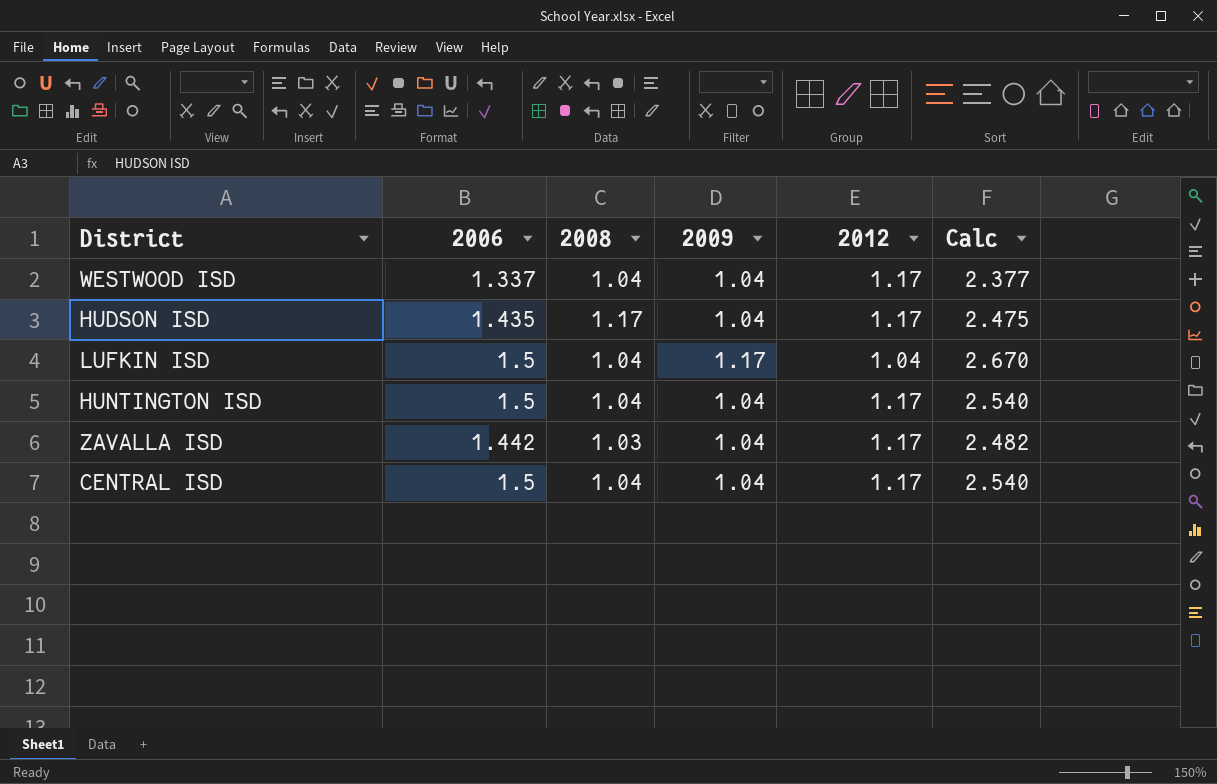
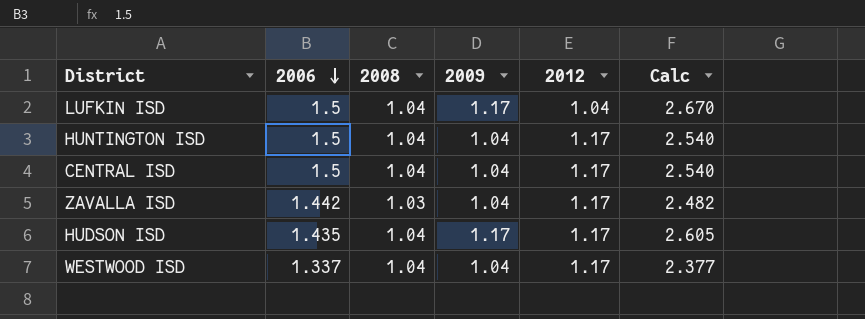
row order: none -> 2006 descending
HUDSON ISD | 2008: 1.17 -> 1.04
HUDSON ISD | 2009: 1.04 -> 1.17
HUDSON ISD | Calc: 2.475 -> 2.605

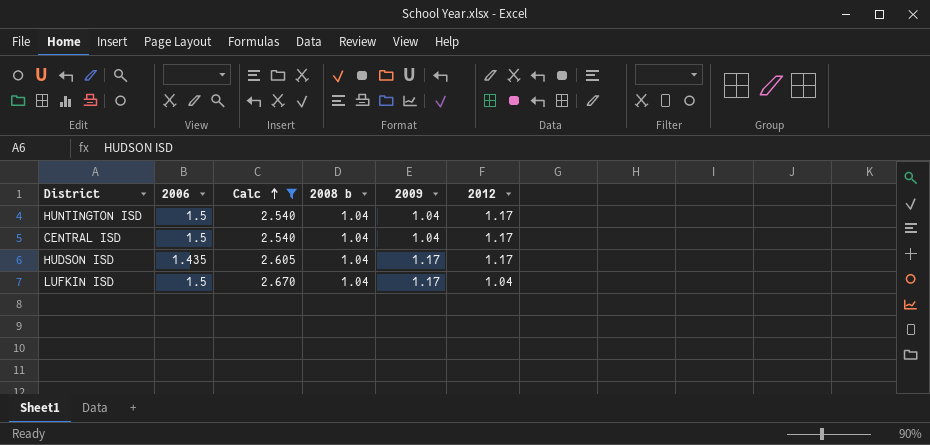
filter: none -> Calc >= 2.540
row order: 2006 descending -> Calc ascending
column Calc | position: 6 -> 3
column name: 2008 -> 2008 b

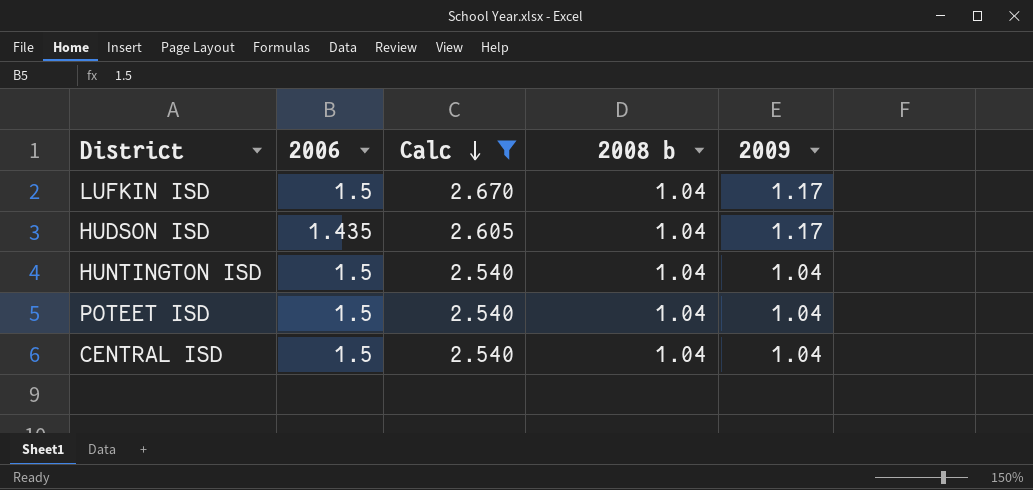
row order: Calc ascending -> Calc descending
column 2012 | position: 6 -> none
row POTEET ISD: none -> 1.5 | 2.540 | 1.04 | 1.04

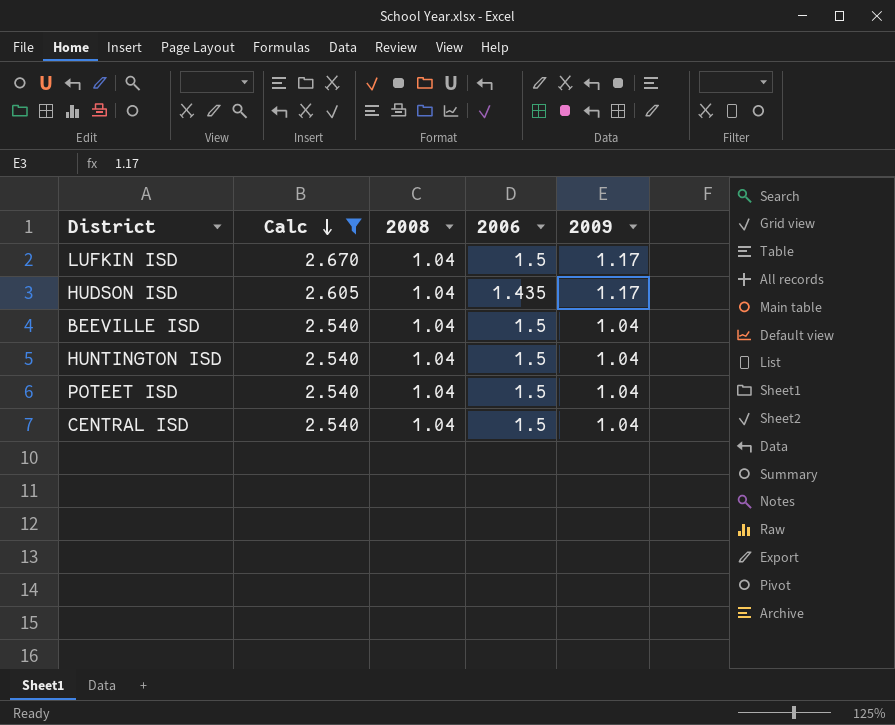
column name: 2008 b -> 2008
column 2006 | position: 2 -> 4
row BEEVILLE ISD: none -> 2.540 | 1.04 | 1.5 | 1.04

